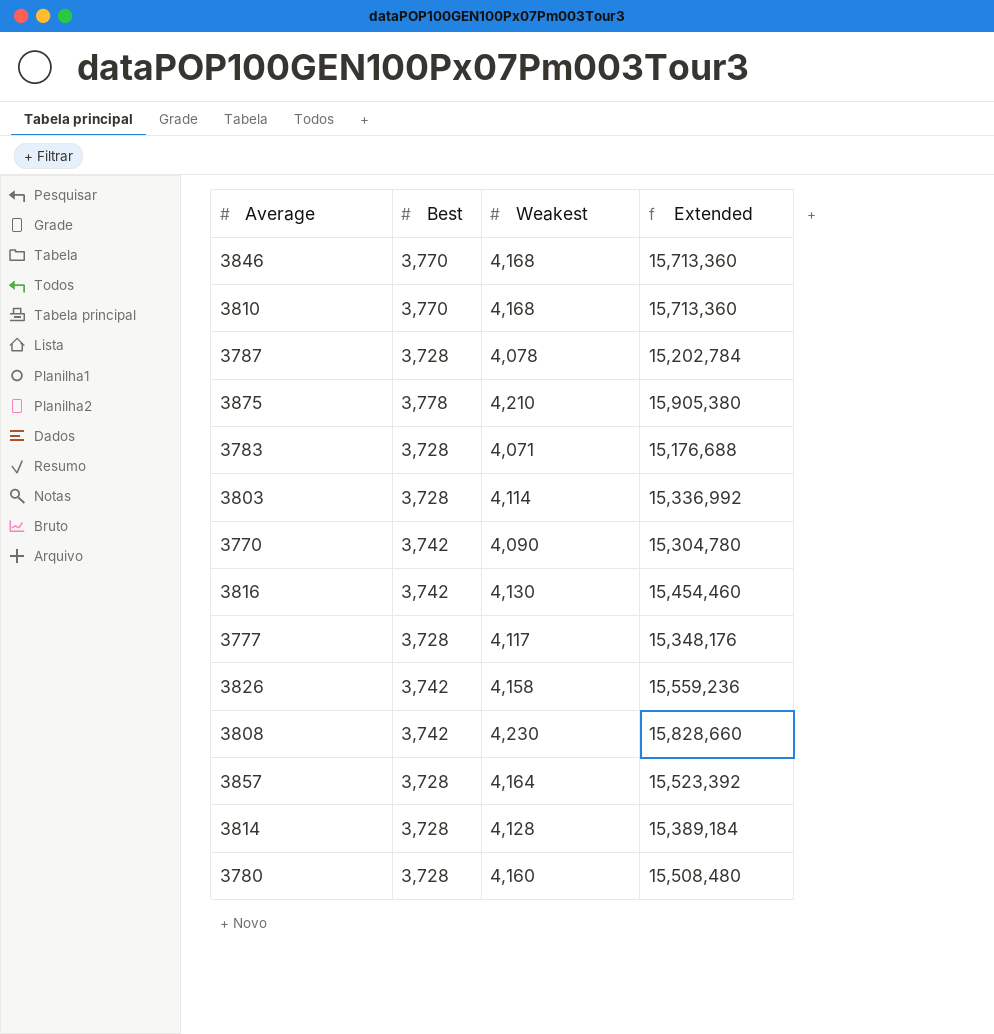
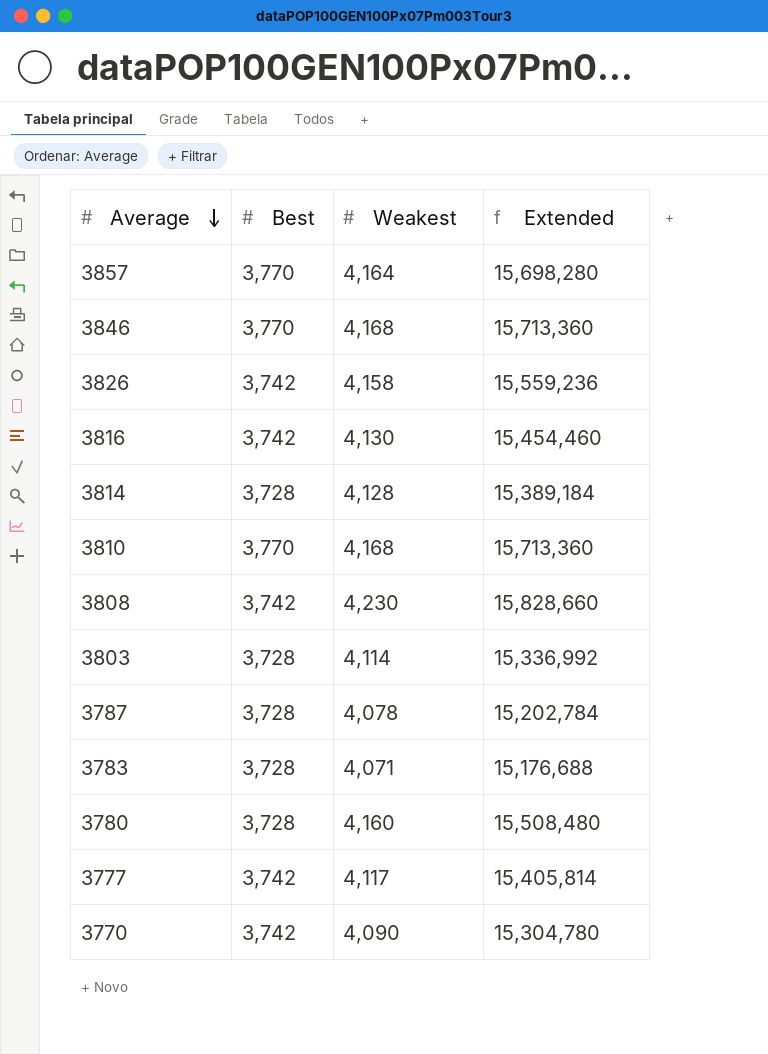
row order: none -> Average descending
row 3875: 3,778 | 4,210 | 15,905,380 -> none
3857 | Best: 3,728 -> 3,770
3857 | Extended: 15,523,392 -> 15,698,280
3777 | Best: 3,728 -> 3,742
3777 | Extended: 15,348,176 -> 15,405,814

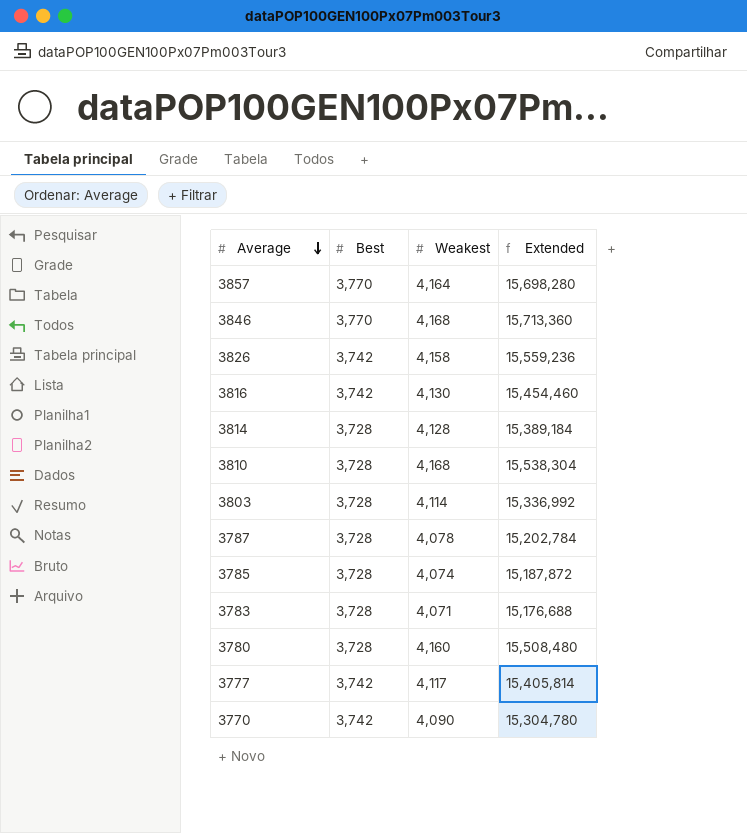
row 3808: 3,742 | 4,230 | 15,828,660 -> none
3810 | Best: 3,770 -> 3,728
3810 | Extended: 15,713,360 -> 15,538,304
row 3785: none -> 3,728 | 4,074 | 15,187,872

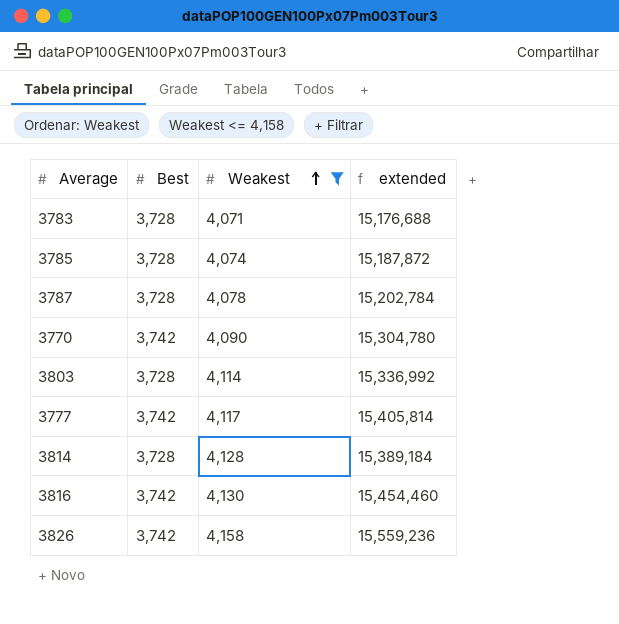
filter: none -> Weakest <= 4,158
row order: Average descending -> Weakest ascending
column name: Extended -> extended

